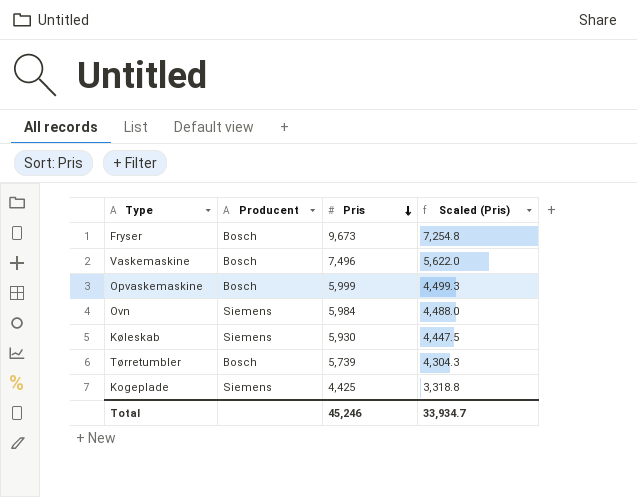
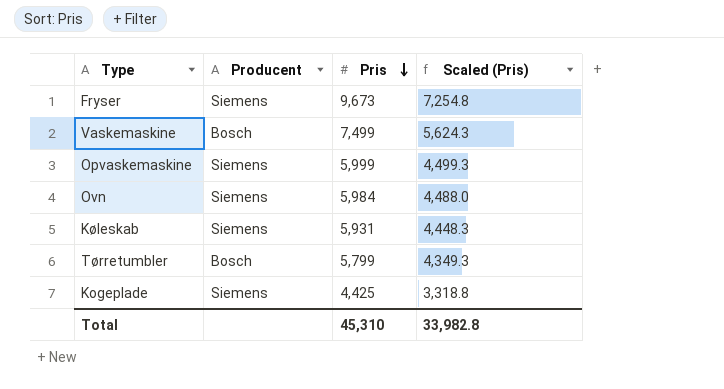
Fryser | Producent: Bosch -> Siemens
Vaskemaskine | Pris: 7,496 -> 7,499
Vaskemaskine | Scaled (Pris): 5,622.0 -> 5,624.3
Opvaskemaskine | Producent: Bosch -> Siemens
Køleskab | Pris: 5,930 -> 5,931
Køleskab | Scaled (Pris): 4,447.5 -> 4,448.3
Tørretumbler | Pris: 5,739 -> 5,799
Tørretumbler | Scaled (Pris): 4,304.3 -> 4,349.3
Total | Pris: 45,246 -> 45,310
Total | Scaled (Pris): 33,934.7 -> 33,982.8

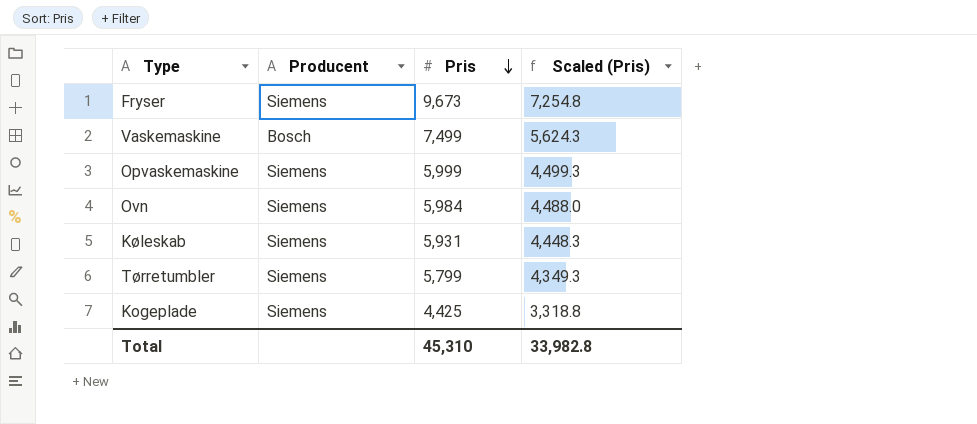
Tørretumbler | Producent: Bosch -> Siemens

